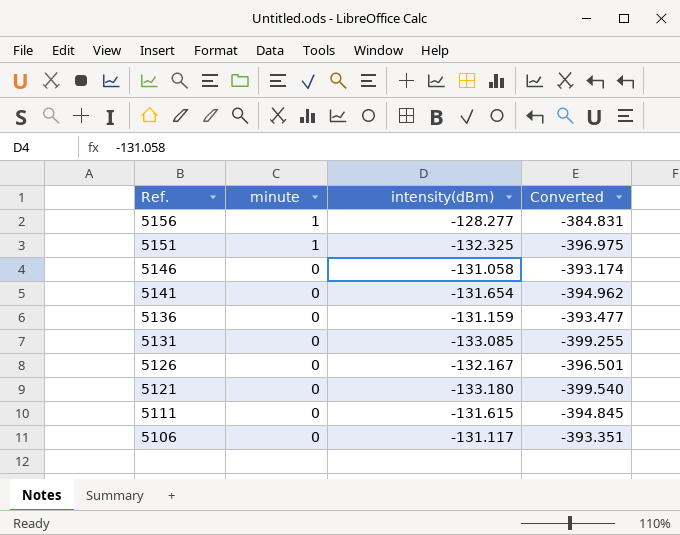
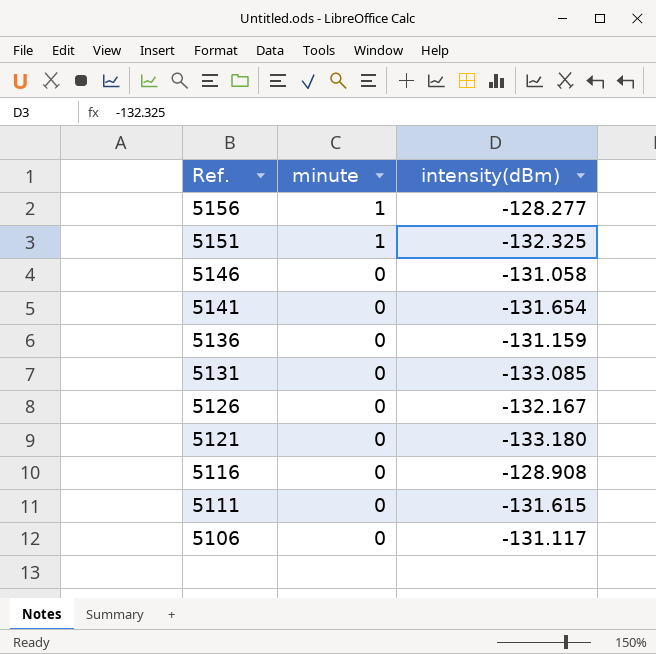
column Converted | formula: [intensity(dBm)] * 3 -> none
row 5116: none -> 0 | -128.908

